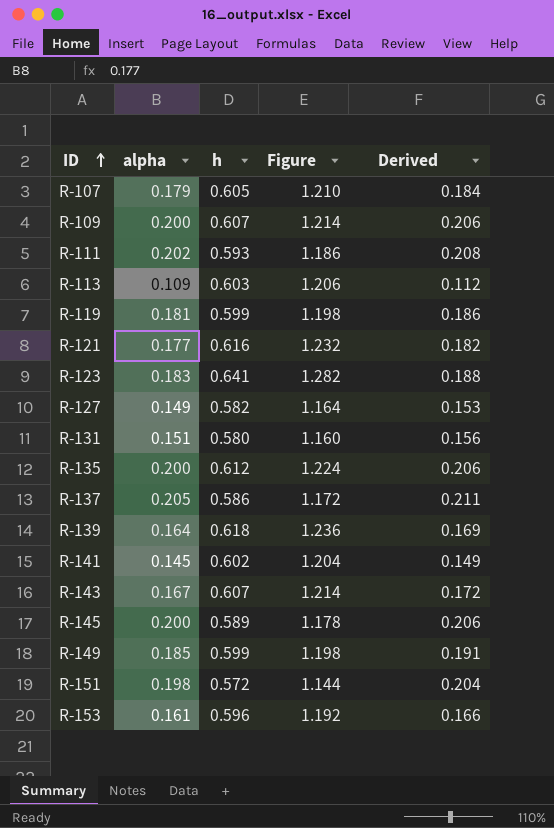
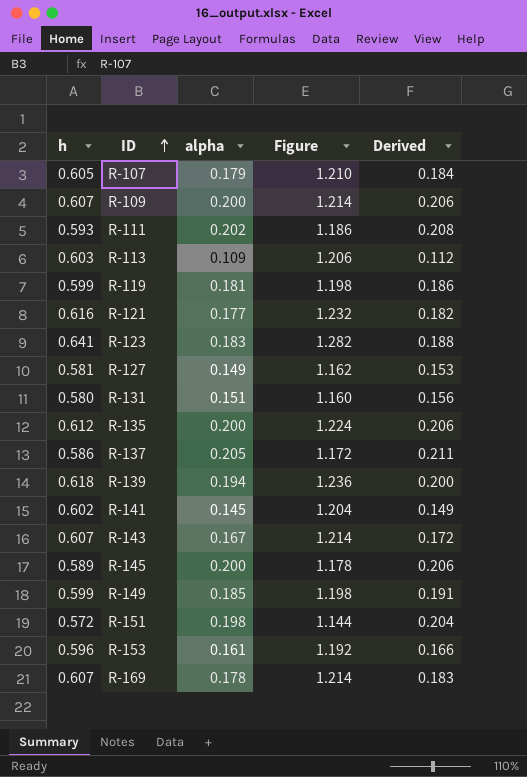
column h | position: 3 -> 1
R-127 | h: 0.582 -> 0.581
R-127 | Figure: 1.164 -> 1.162
R-139 | alpha: 0.164 -> 0.194
R-139 | Derived: 0.169 -> 0.200
row R-169: none -> 0.607 | 0.178 | 1.214 | 0.183

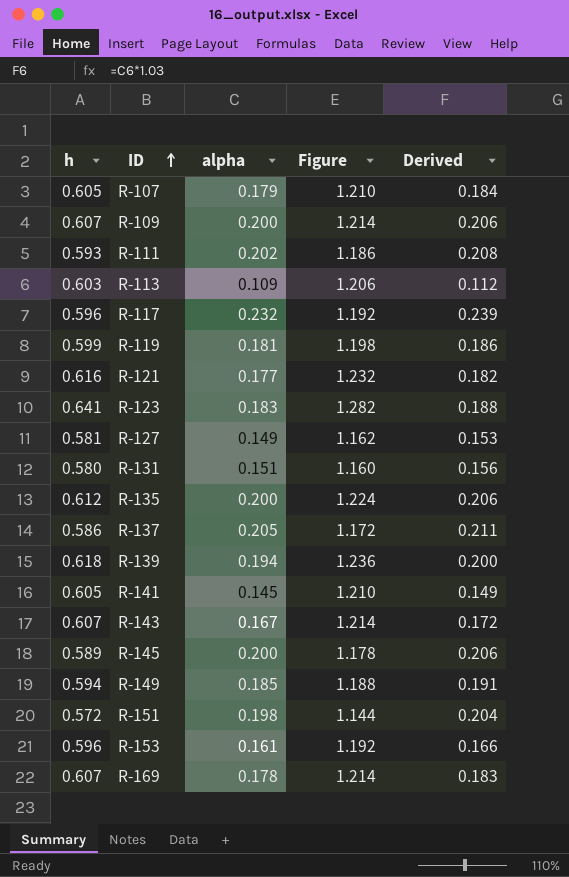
row R-117: none -> 0.596 | 0.232 | 1.192 | 0.239
R-141 | h: 0.602 -> 0.605
R-141 | Figure: 1.204 -> 1.210
R-149 | h: 0.599 -> 0.594
R-149 | Figure: 1.198 -> 1.188

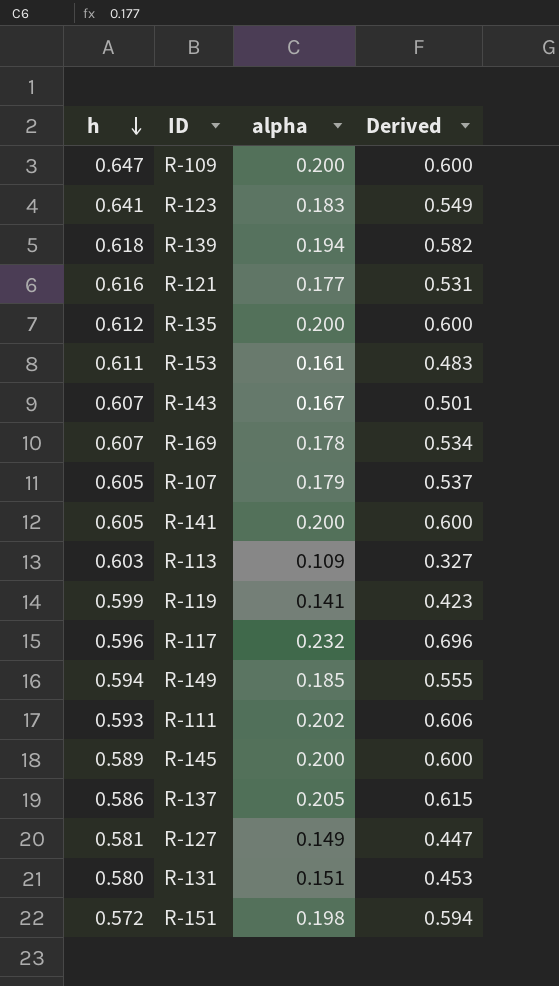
row order: ID ascending -> h descending
column Figure | formula: [h] * 2 -> none
column Derived | formula: [alpha] * 1.03 -> [alpha] * 3
R-109 | h: 0.607 -> 0.647
R-153 | h: 0.596 -> 0.611
R-141 | alpha: 0.145 -> 0.200
R-119 | alpha: 0.181 -> 0.141

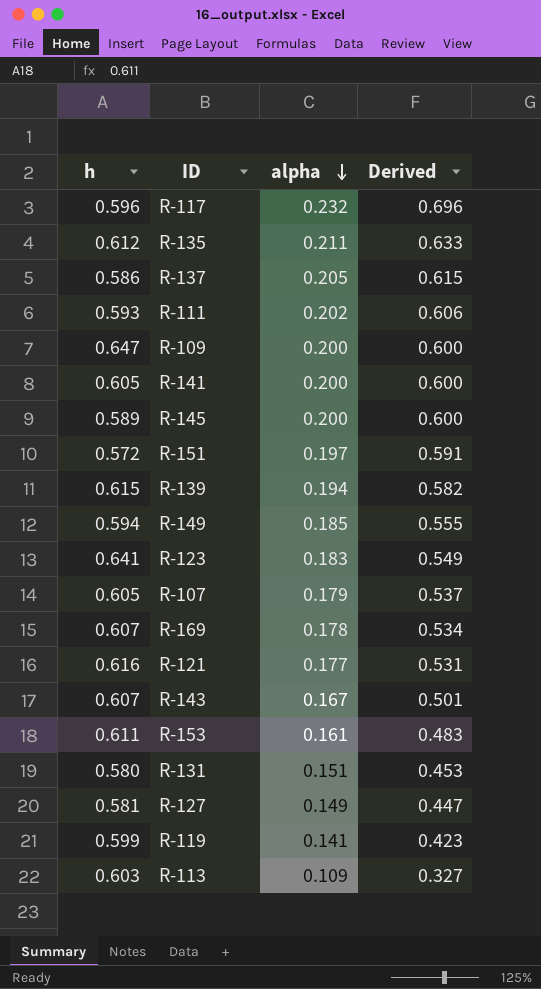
row order: h descending -> alpha descending
R-135 | alpha: 0.200 -> 0.211
R-135 | Derived: 0.600 -> 0.633
R-151 | alpha: 0.198 -> 0.197
R-151 | Derived: 0.594 -> 0.591
R-139 | h: 0.618 -> 0.615

